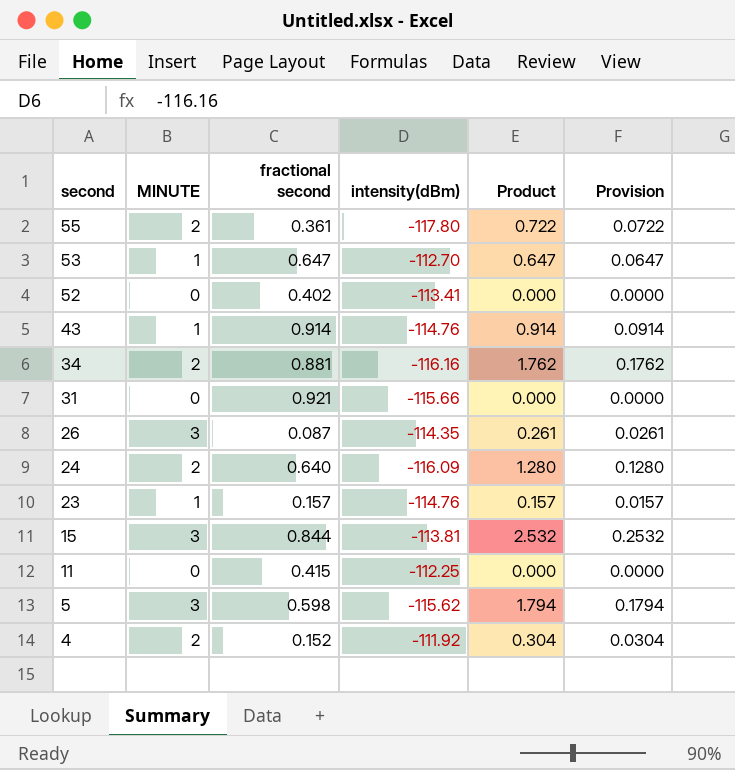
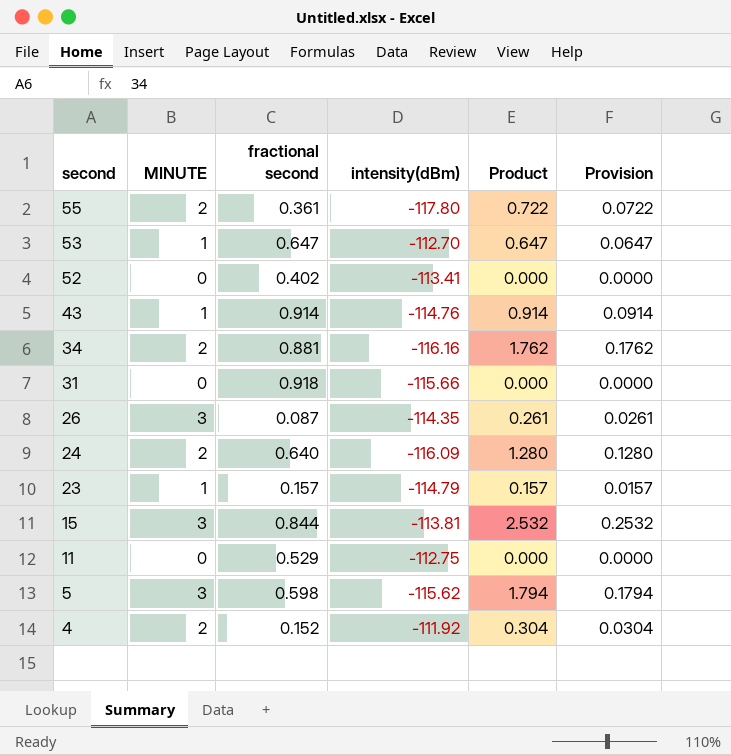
31 | fractional second: 0.921 -> 0.918
23 | intensity(dBm): -114.76 -> -114.79
11 | fractional second: 0.415 -> 0.529
11 | intensity(dBm): -112.25 -> -112.75

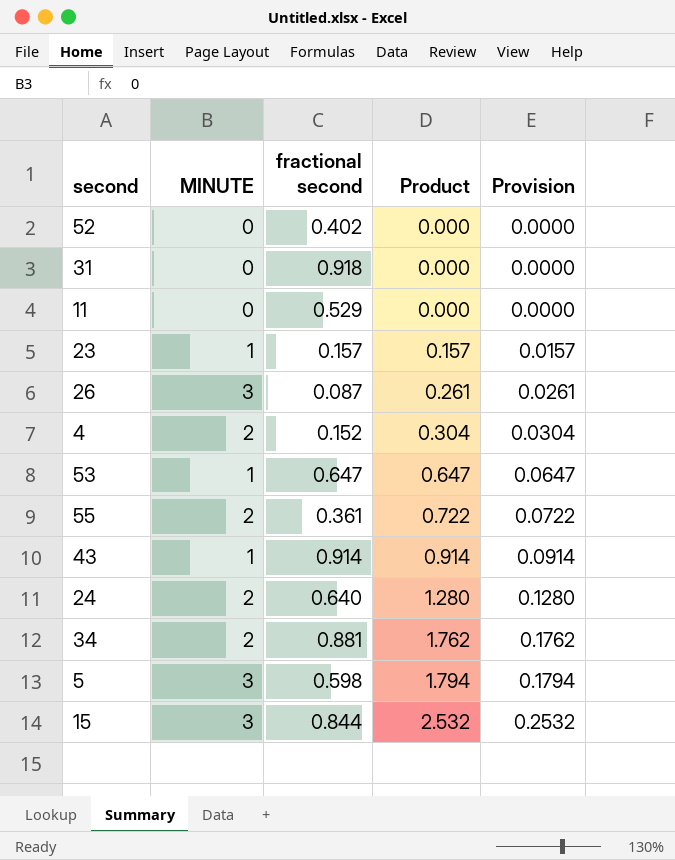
row order: second descending -> Product ascending
column intensity(dBm) | position: 4 -> none

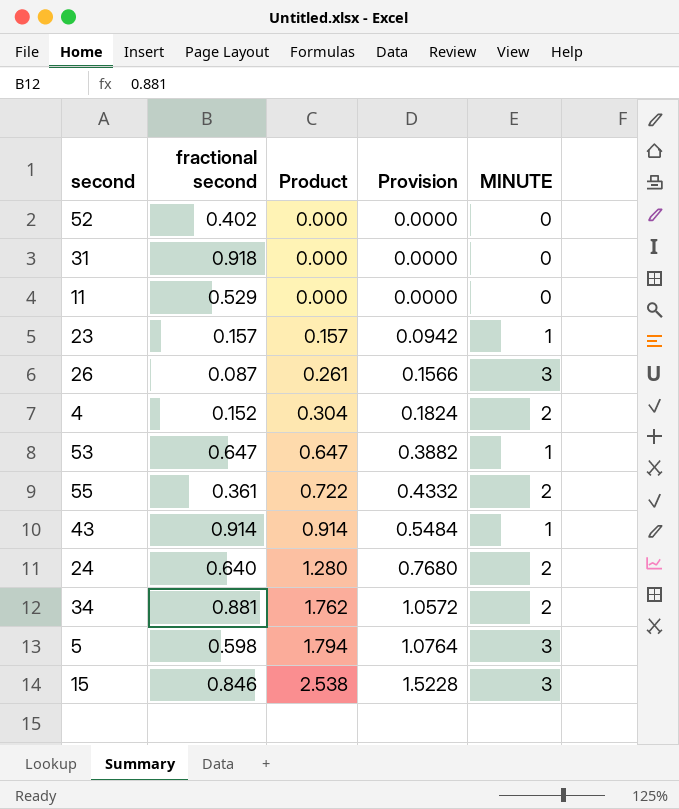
column Provision | formula: [Product] * 0.1 -> [Product] * 0.6
column MINUTE | position: 2 -> 5
15 | fractional second: 0.844 -> 0.846
15 | Product: 2.532 -> 2.538

